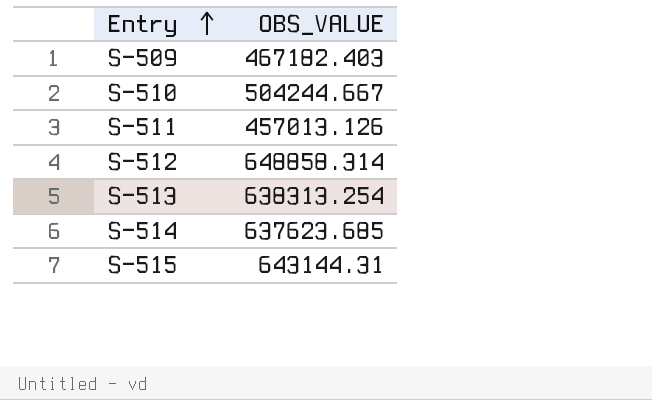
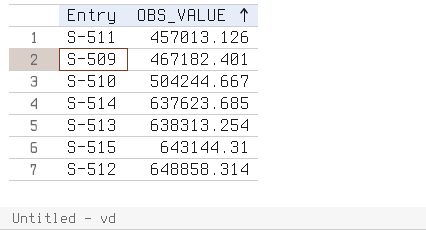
row order: Entry ascending -> OBS_VALUE ascending
S-509 | OBS_VALUE: 467182.403 -> 467182.401

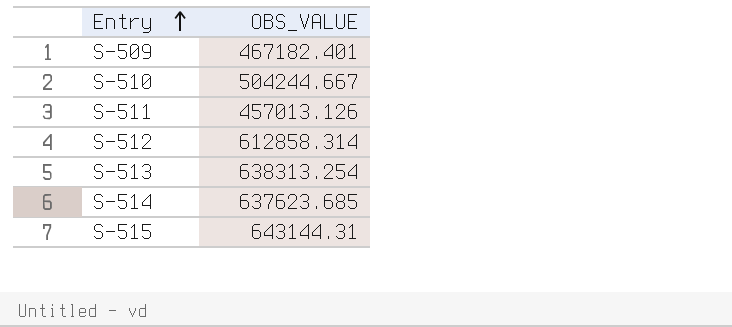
row order: OBS_VALUE ascending -> Entry ascending
S-512 | OBS_VALUE: 648858.314 -> 612858.314

